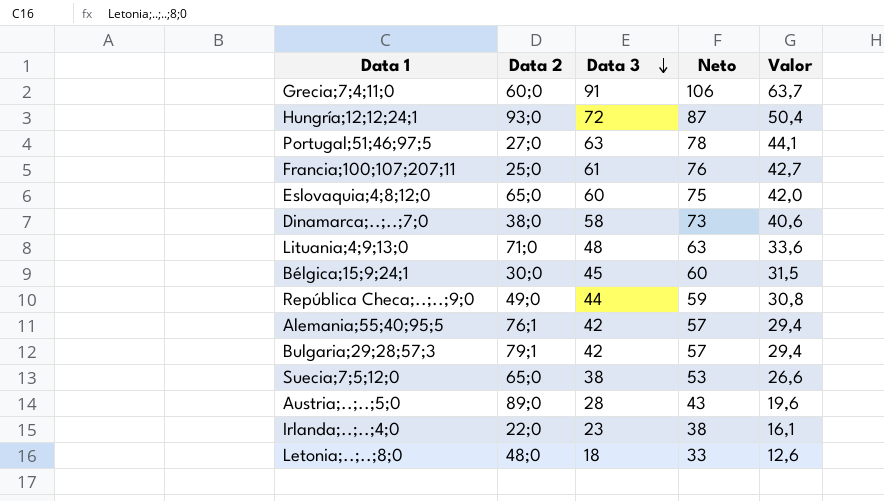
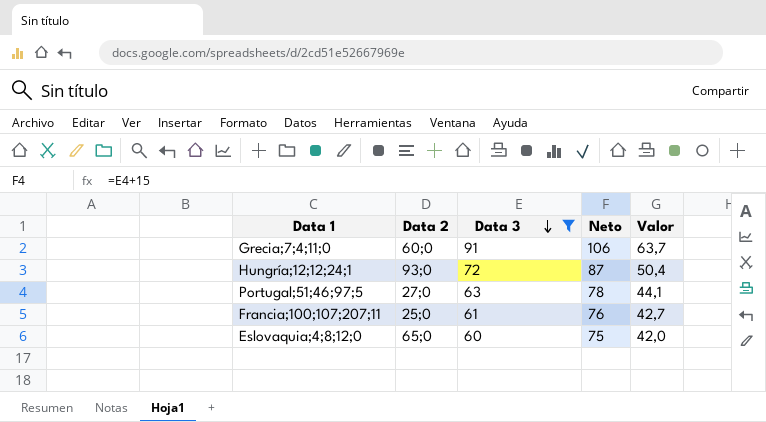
filter: none -> Data 3 >= 60

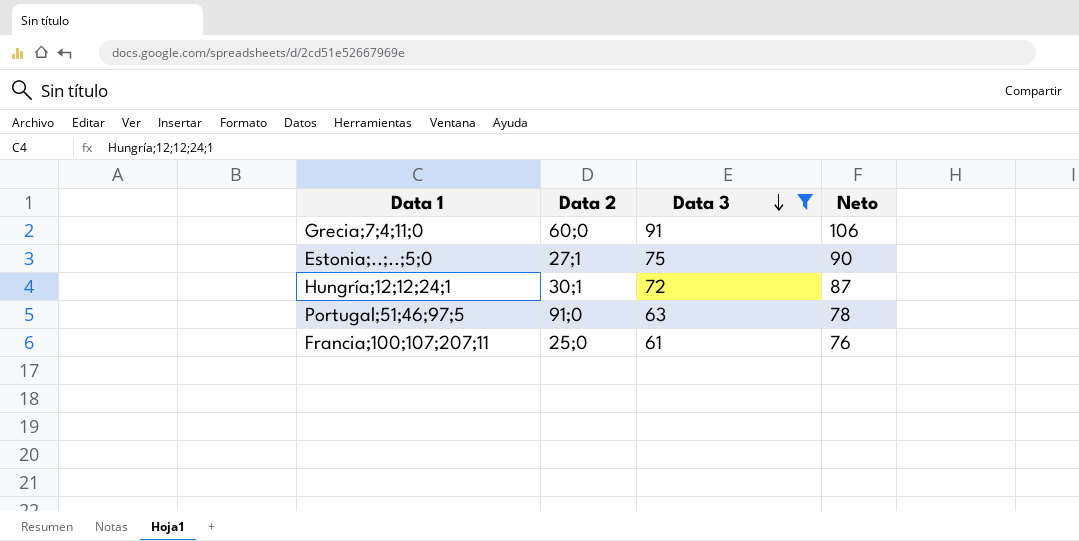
column Valor | formula: [Data 3] * 0,7 -> none
row Eslovaquia;4;8;12;0: 65;0 | 60 | 75 | 42,0 -> none
row Estonia;..;..;5;0: none -> 27;1 | 75 | 90
Hungría;12;12;24;1 | Data 2: 93;0 -> 30;1
Portugal;51;46;97;5 | Data 2: 27;0 -> 91;0

